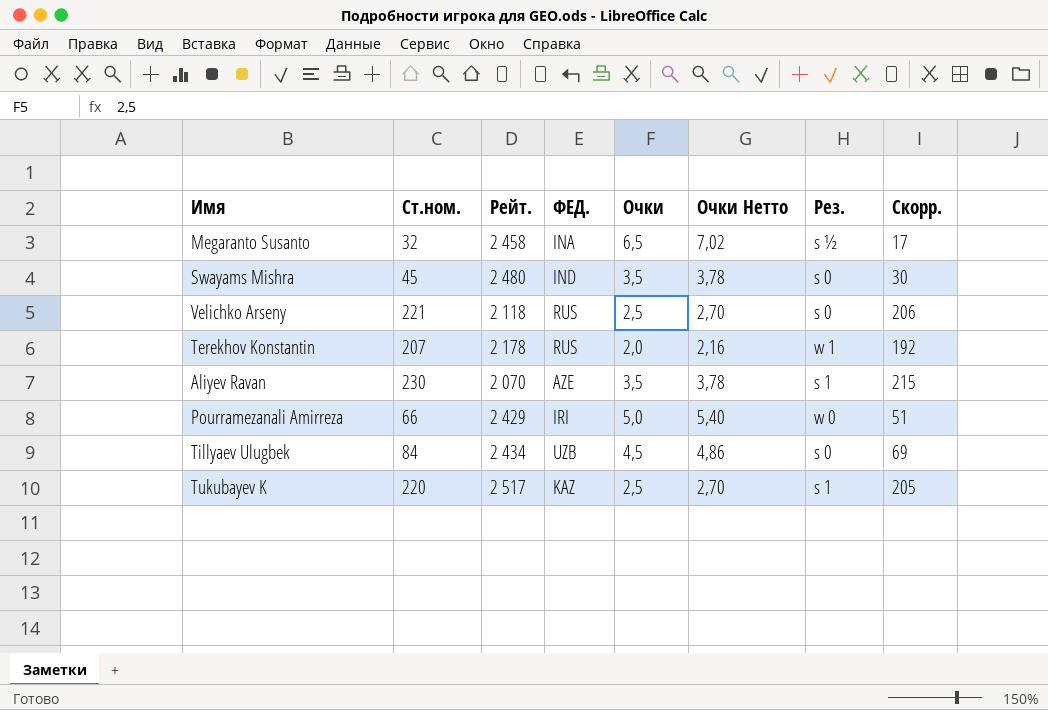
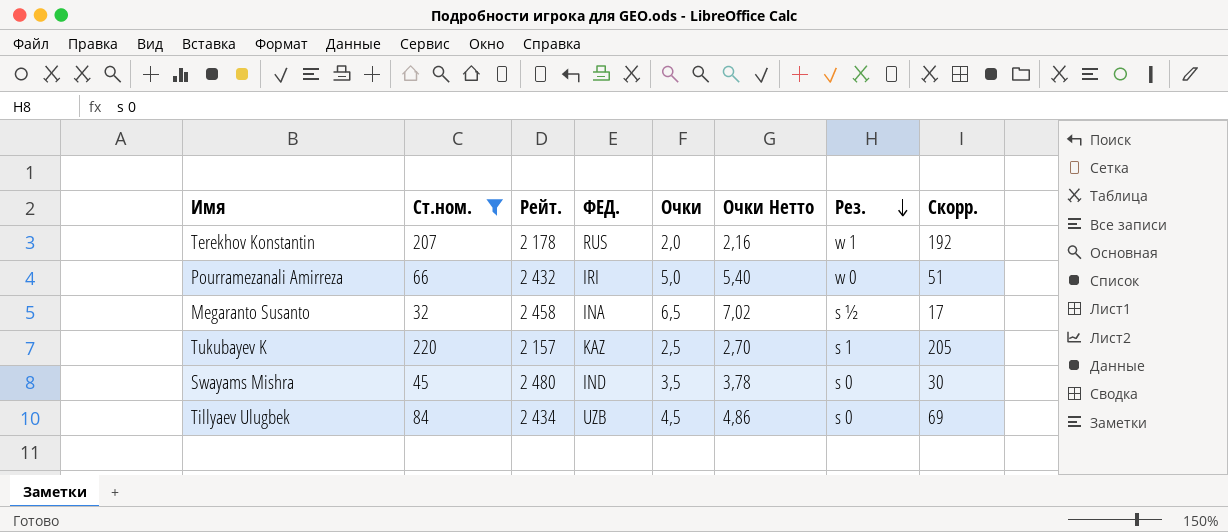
filter: none -> Ст.ном. <= 220
row order: none -> Рез. descending
Pourramezanali Amirreza | Рейт.: 2 429 -> 2 432
Tukubayev K | Рейт.: 2 517 -> 2 157

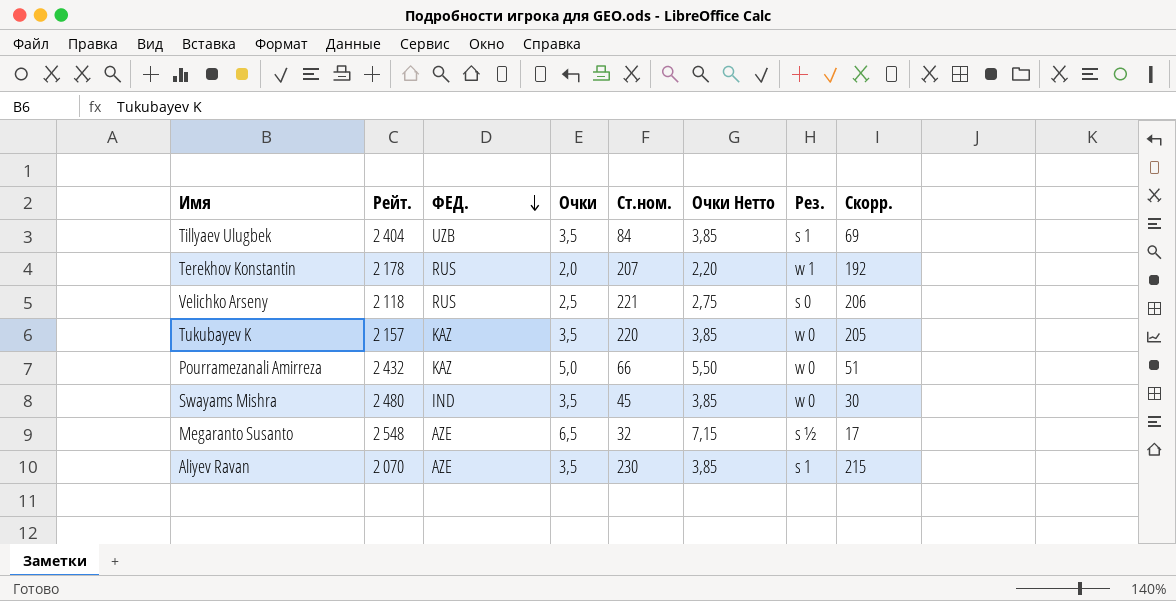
filter: Ст.ном. <= 220 -> none
row order: Рез. descending -> ФЕД. descending
column Ст.ном. | position: 2 -> 5
column Очки Нетто | formula: [Очки] * 1,08 -> [Очки] * 1,1
Tillyaev Ulugbek | Рейт.: 2 434 -> 2 404
Tillyaev Ulugbek | Очки: 4,5 -> 3,5
Tillyaev Ulugbek | Рез.: s 0 -> s 1
Tukubayev K | Очки: 2,5 -> 3,5
Tukubayev K | Рез.: s 1 -> w 0
Pourramezanali Amirreza | ФЕД.: IRI -> KAZ
Swayams Mishra | Рез.: s 0 -> w 0
Megaranto Susanto | Рейт.: 2 458 -> 2 548
Megaranto Susanto | ФЕД.: INA -> AZE

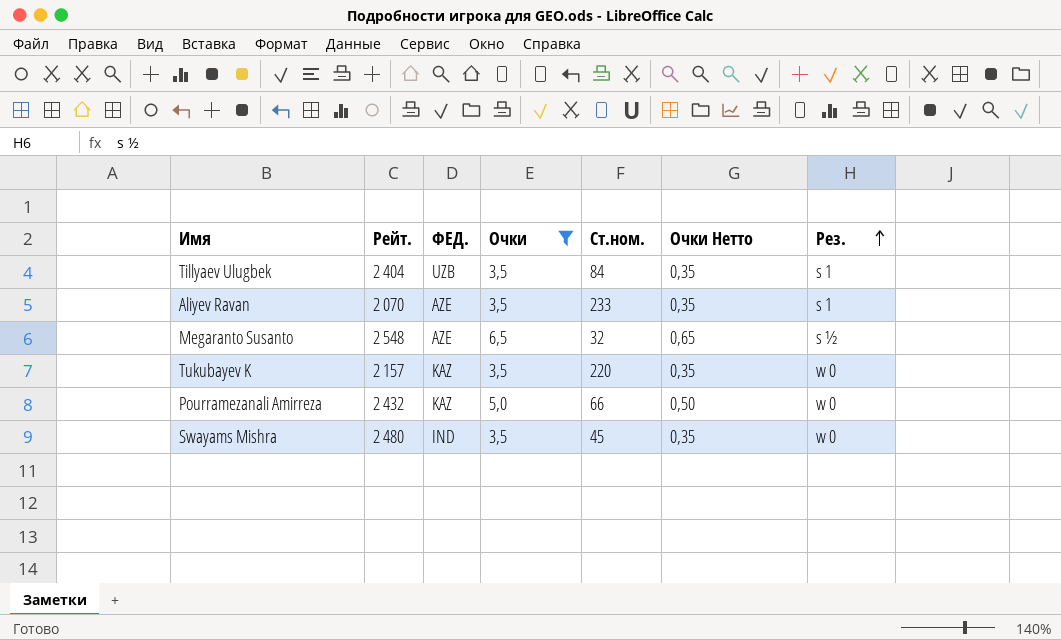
filter: none -> Очки >= 3,5
row order: ФЕД. descending -> Рез. ascending
column Скорр. | formula: [Ст.ном.] - 15 -> none
column Очки Нетто | formula: [Очки] * 1,1 -> [Очки] * 0,1
Aliyev Ravan | Ст.ном.: 230 -> 233

